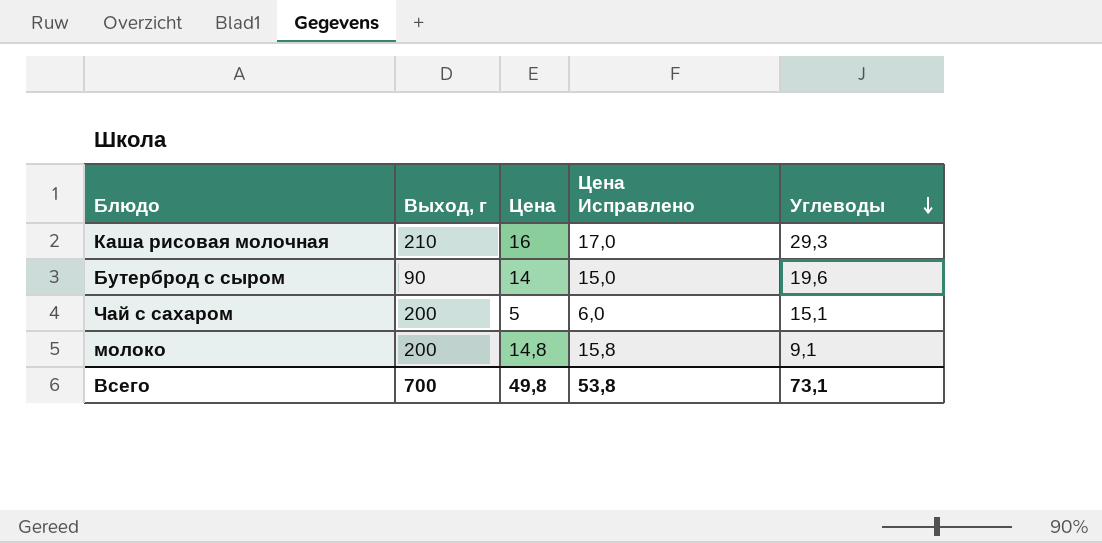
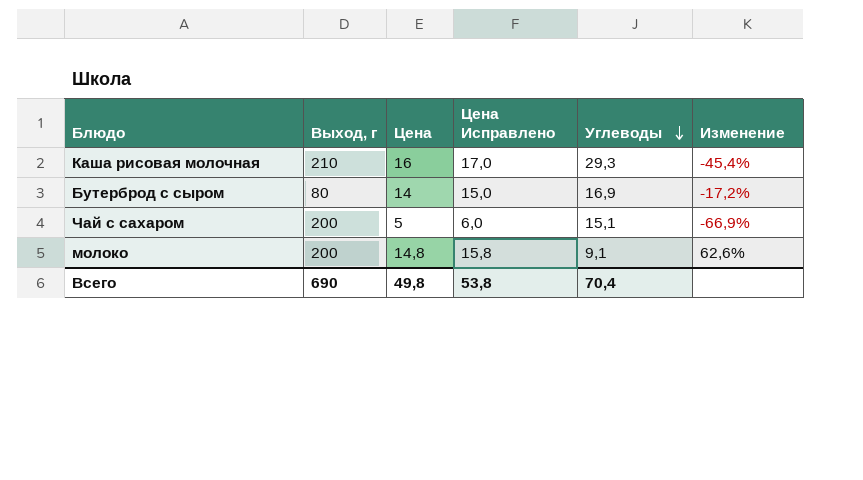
column Изменение | formula: none -> ([Цена] - [Углеводы]) / [Углеводы]
Бутерброд с сыром | Выход, г: 90 -> 80
Бутерброд с сыром | Углеводы: 19,6 -> 16,9
Всего | Выход, г: 700 -> 690
Всего | Углеводы: 73,1 -> 70,4

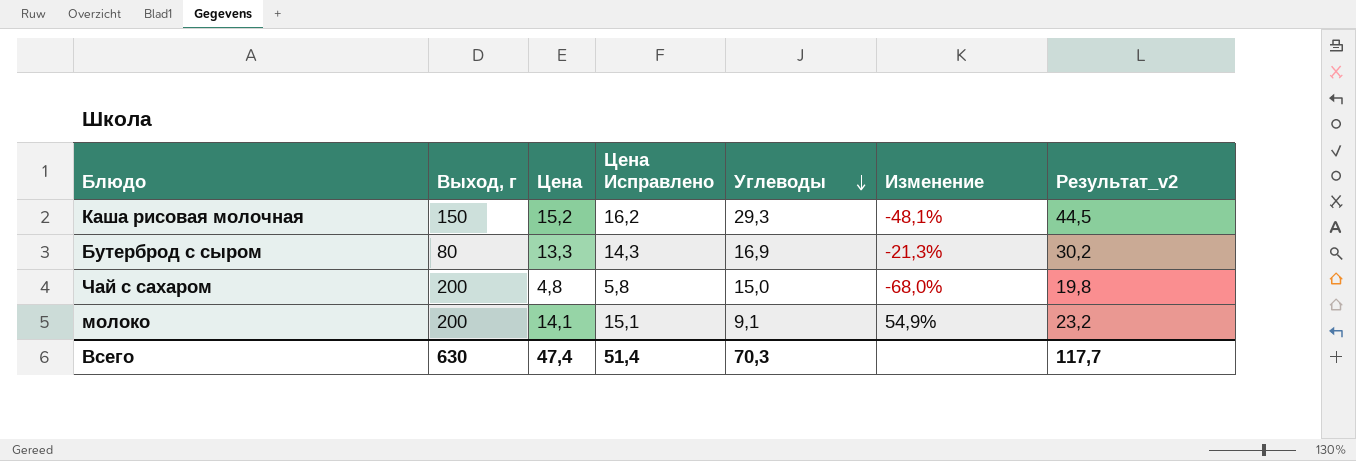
column Результат_v2 | formula: none -> [Цена] + [Углеводы]
Каша рисовая молочная | Выход, г: 210 -> 150
Каша рисовая молочная | Цена: 16 -> 15,2
Каша рисовая молочная | Цена Исправлено: 17,0 -> 16,2
Каша рисовая молочная | Изменение: -45,4% -> -48,1%
Бутерброд с сыром | Цена: 14 -> 13,3
Бутерброд с сыром | Цена Исправлено: 15,0 -> 14,3
Бутерброд с сыром | Изменение: -17,2% -> -21,3%
Чай с сахаром | Цена: 5 -> 4,8
Чай с сахаром | Цена Исправлено: 6,0 -> 5,8
Чай с сахаром | Углеводы: 15,1 -> 15,0
Чай с сахаром | Изменение: -66,9% -> -68,0%
молоко | Цена: 14,8 -> 14,1
молоко | Цена Исправлено: 15,8 -> 15,1
молоко | Изменение: 62,6% -> 54,9%
Всего | Выход, г: 690 -> 630
Всего | Цена: 49,8 -> 47,4
Всего | Цена Исправлено: 53,8 -> 51,4
Всего | Углеводы: 70,4 -> 70,3

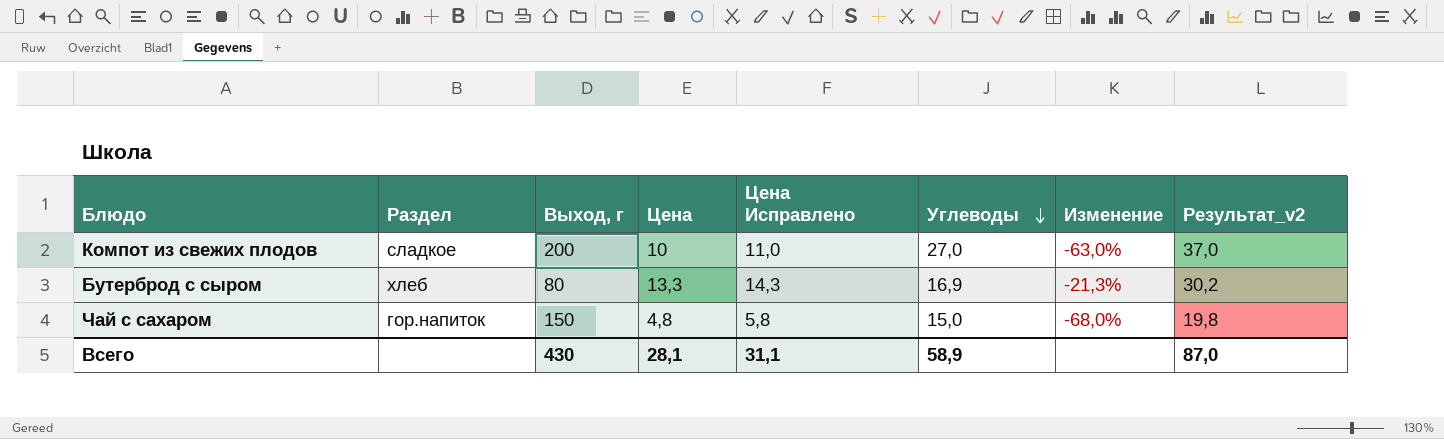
column Раздел | position: none -> 2
row Каша рисовая молочная: 150 | 15,2 | 16,2 | 29,3 | -48,1% | 44,5 -> none
row молоко: 200 | 14,1 | 15,1 | 9,1 | 54,9% | 23,2 -> none
row Компот из свежих плодов: none -> сладкое | 200 | 10 | 11,0 | 27,0 | -63,0% | 37,0
Чай с сахаром | Выход, г: 200 -> 150
Всего | Выход, г: 630 -> 430
Всего | Цена: 47,4 -> 28,1
Всего | Цена Исправлено: 51,4 -> 31,1
Всего | Углеводы: 70,3 -> 58,9
Всего | Результат_v2: 117,7 -> 87,0

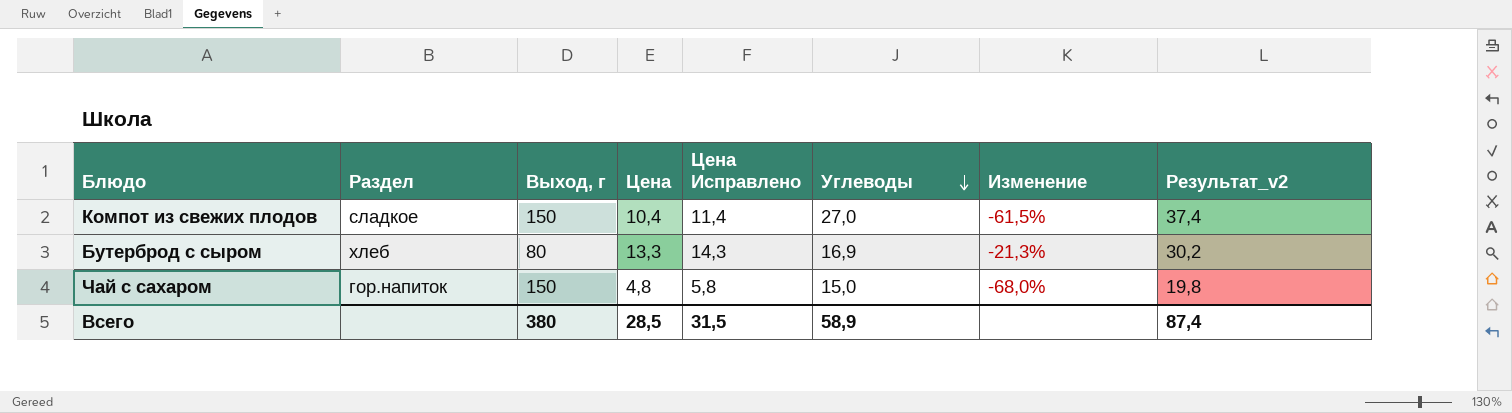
Компот из свежих плодов | Выход, г: 200 -> 150
Компот из свежих плодов | Цена: 10 -> 10,4
Компот из свежих плодов | Цена Исправлено: 11,0 -> 11,4
Компот из свежих плодов | Изменение: -63,0% -> -61,5%
Компот из свежих плодов | Результат_v2: 37,0 -> 37,4
Всего | Выход, г: 430 -> 380
Всего | Цена: 28,1 -> 28,5
Всего | Цена Исправлено: 31,1 -> 31,5
Всего | Результат_v2: 87,0 -> 87,4

